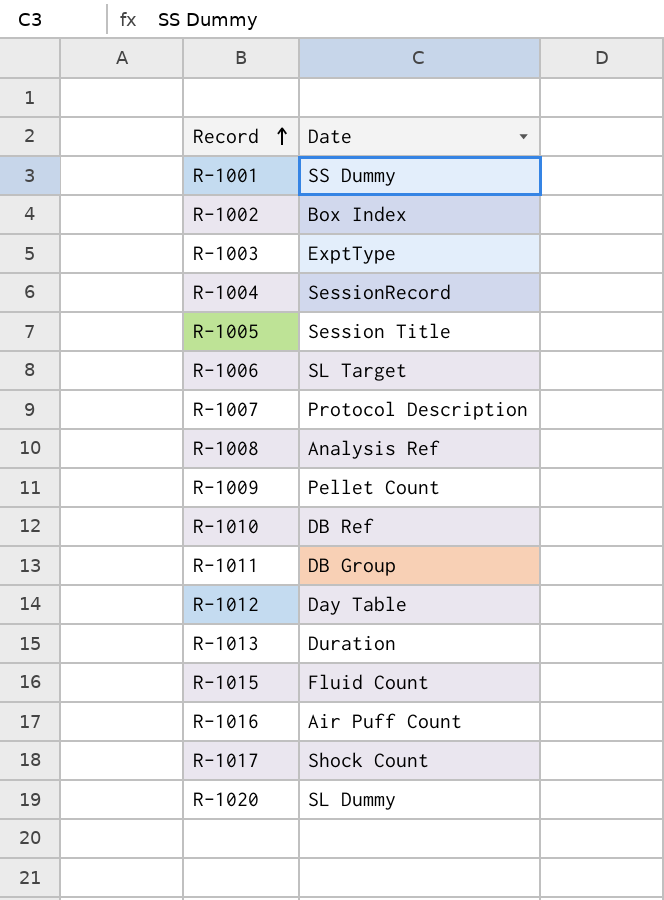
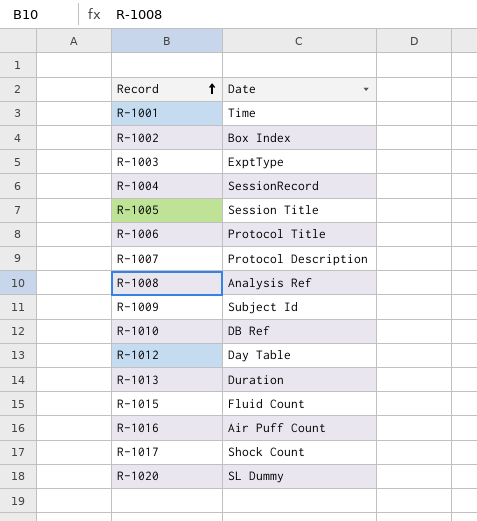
row R-1011: DB Group -> none
R-1001 | Date: SS Dummy -> Time
R-1006 | Date: SL Target -> Protocol Title
R-1009 | Date: Pellet Count -> Subject Id

